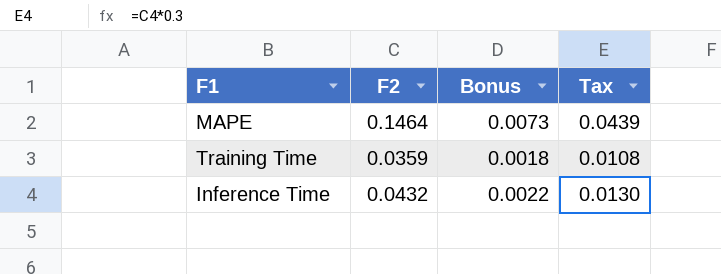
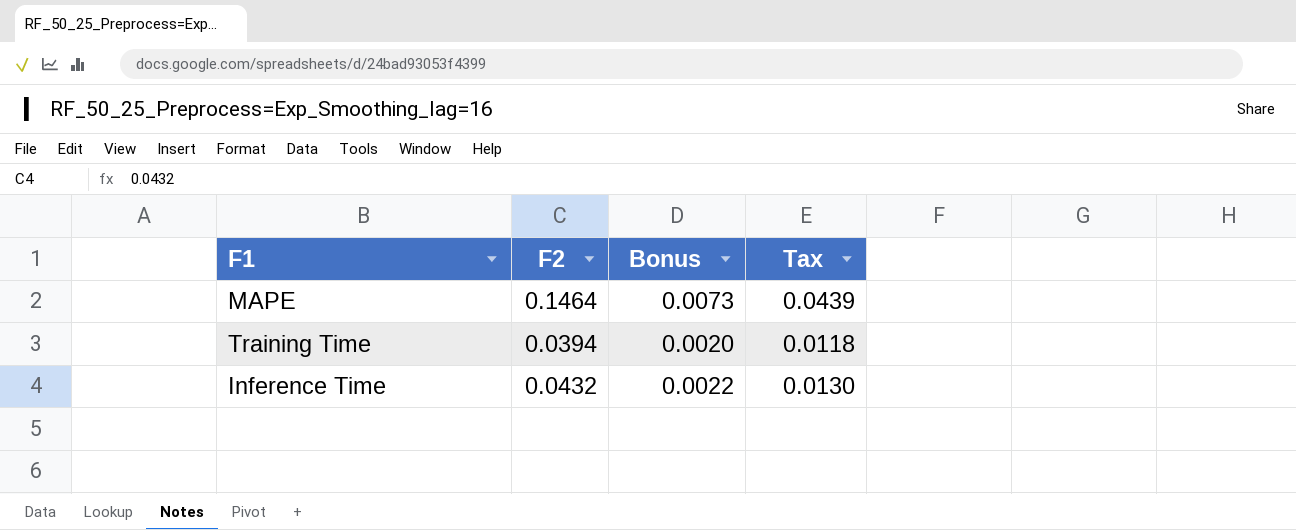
Training Time | F2: 0.0359 -> 0.0394
Training Time | Bonus: 0.0018 -> 0.0020
Training Time | Tax: 0.0108 -> 0.0118

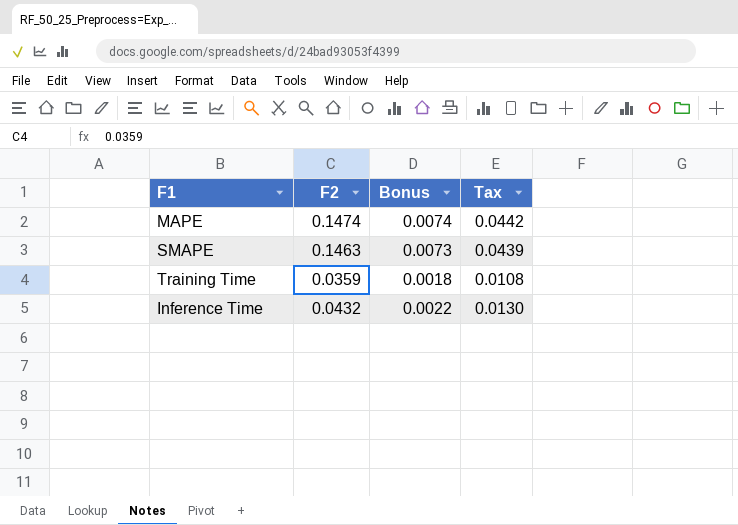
MAPE | F2: 0.1464 -> 0.1474
MAPE | Bonus: 0.0073 -> 0.0074
MAPE | Tax: 0.0439 -> 0.0442
row SMAPE: none -> 0.1463 | 0.0073 | 0.0439
Training Time | F2: 0.0394 -> 0.0359
Training Time | Bonus: 0.0020 -> 0.0018
Training Time | Tax: 0.0118 -> 0.0108

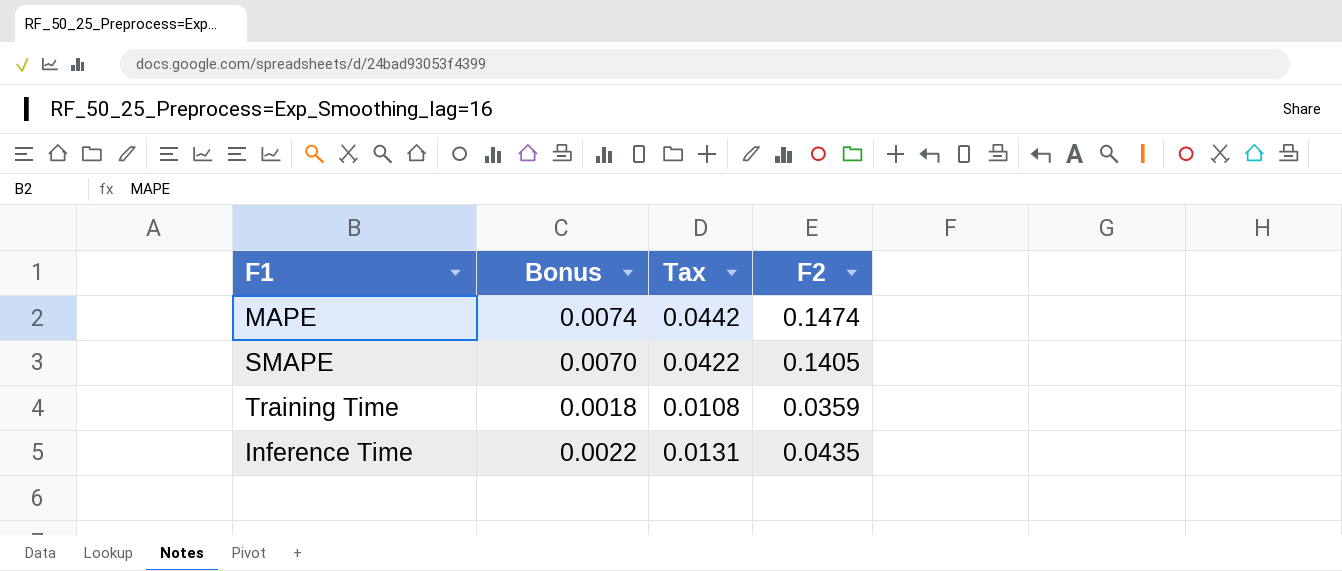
column F2 | position: 2 -> 4
SMAPE | Bonus: 0.0073 -> 0.0070
SMAPE | Tax: 0.0439 -> 0.0422
SMAPE | F2: 0.1463 -> 0.1405
Inference Time | Tax: 0.0130 -> 0.0131
Inference Time | F2: 0.0432 -> 0.0435

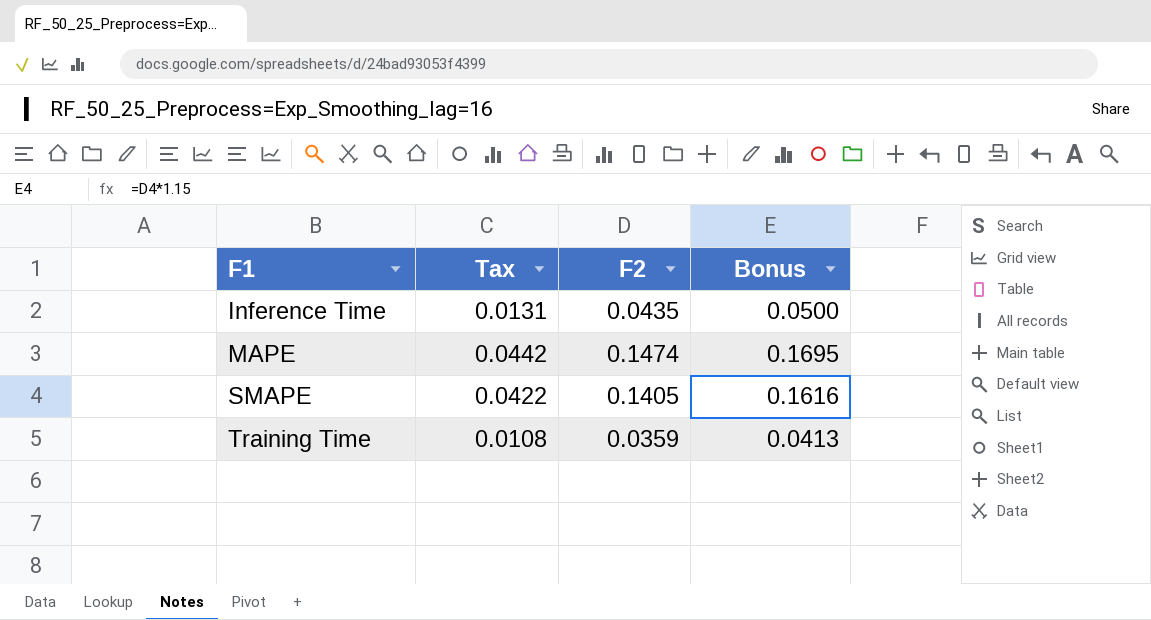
row order: none -> F1 ascending
column Bonus | formula: [F2] * 0.05 -> [F2] * 1.15
column Bonus | position: 2 -> 4

